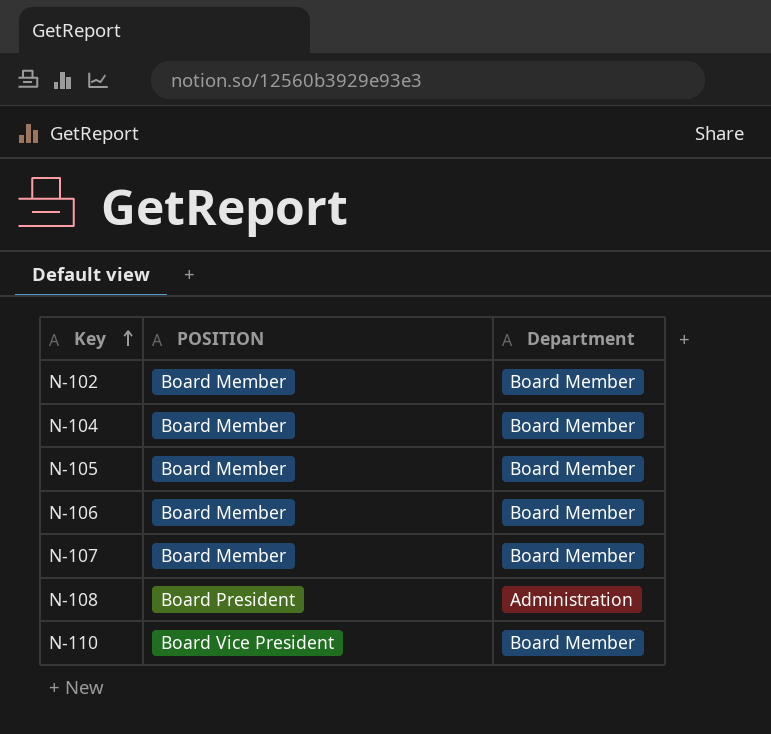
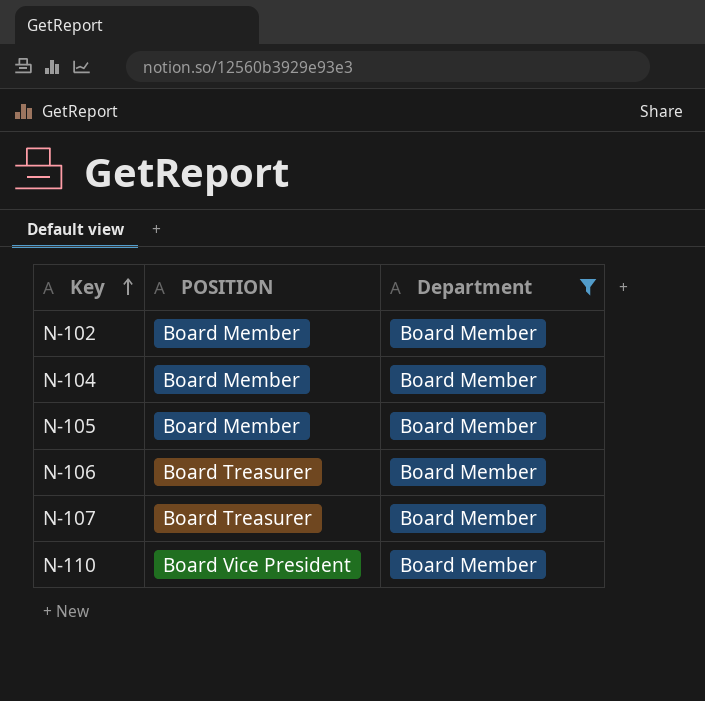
filter: none -> Department = Board Member
N-106 | POSITION: Board Member -> Board Treasurer
N-107 | POSITION: Board Member -> Board Treasurer

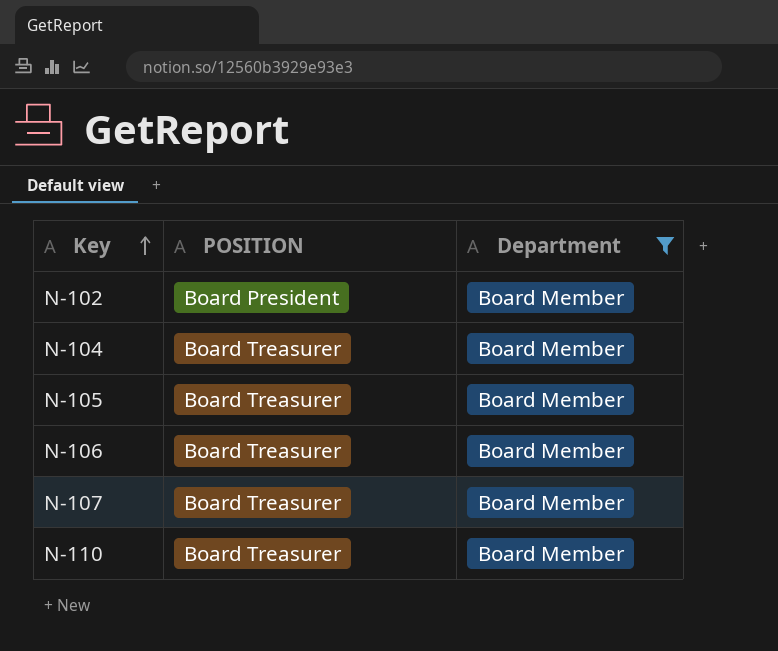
N-102 | POSITION: Board Member -> Board President
N-104 | POSITION: Board Member -> Board Treasurer
N-105 | POSITION: Board Member -> Board Treasurer
N-110 | POSITION: Board Vice President -> Board Treasurer

